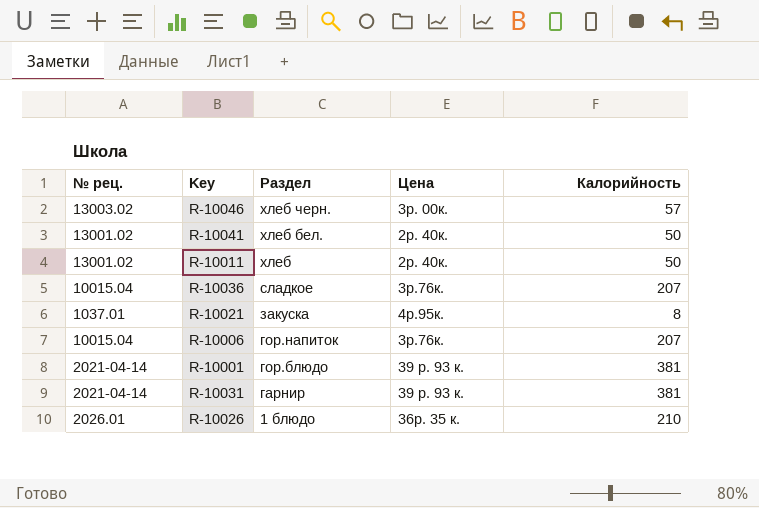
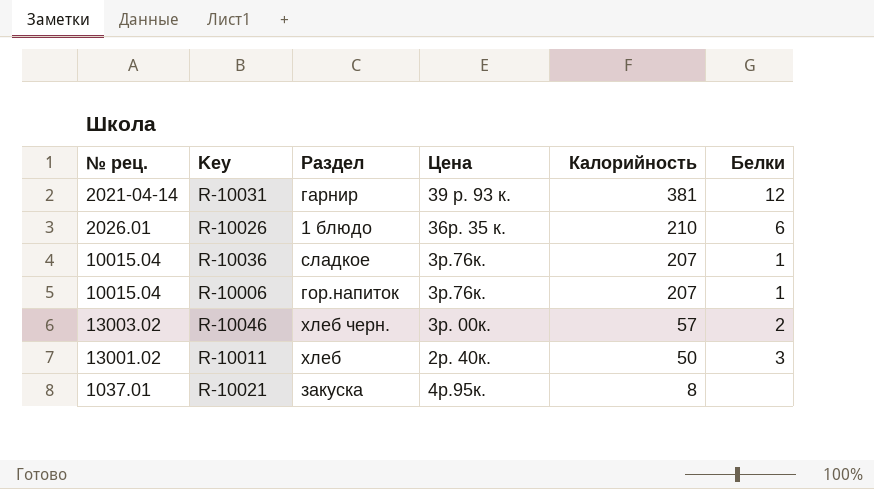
row order: Раздел descending -> Калорийность descending
column Белки | position: none -> 6
row R-10041: 13001.02 | хлеб бел. | 2р. 40к. | 50 -> none
row R-10001: 2021-04-14 | гор.блюдо | 39 р. 93 к. | 381 -> none

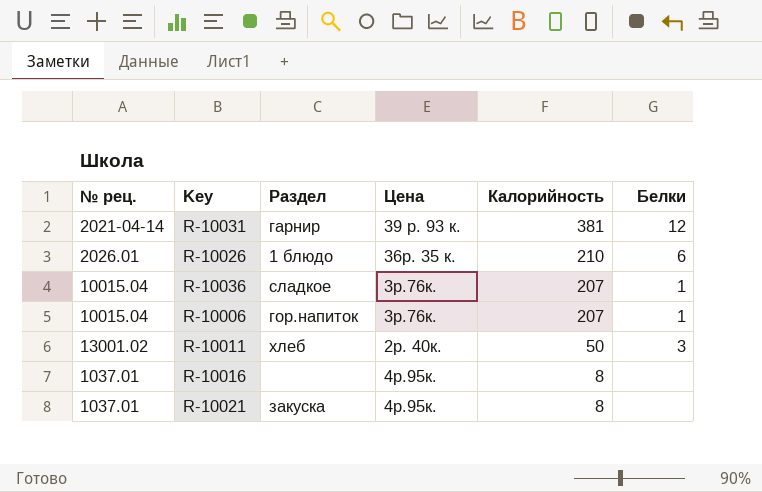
row R-10046: 13003.02 | хлеб черн. | 3р. 00к. | 57 | 2 -> none
row R-10016: none -> 1037.01 | none | 4р.95к. | 8 | none

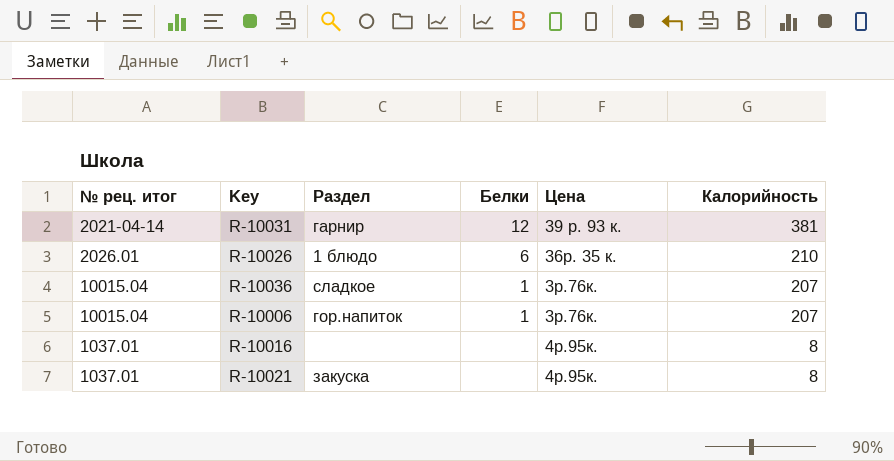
column name: № рец. -> № рец. итог
column Белки | position: 6 -> 4
row R-10011: 13001.02 | хлеб | 2р. 40к. | 50 | 3 -> none

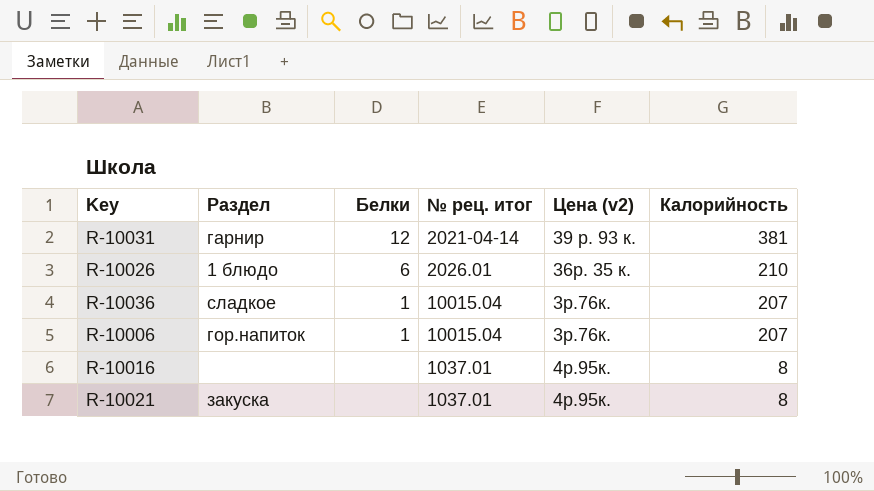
column № рец. итог | position: 1 -> 4
column name: Цена -> Цена (v2)

